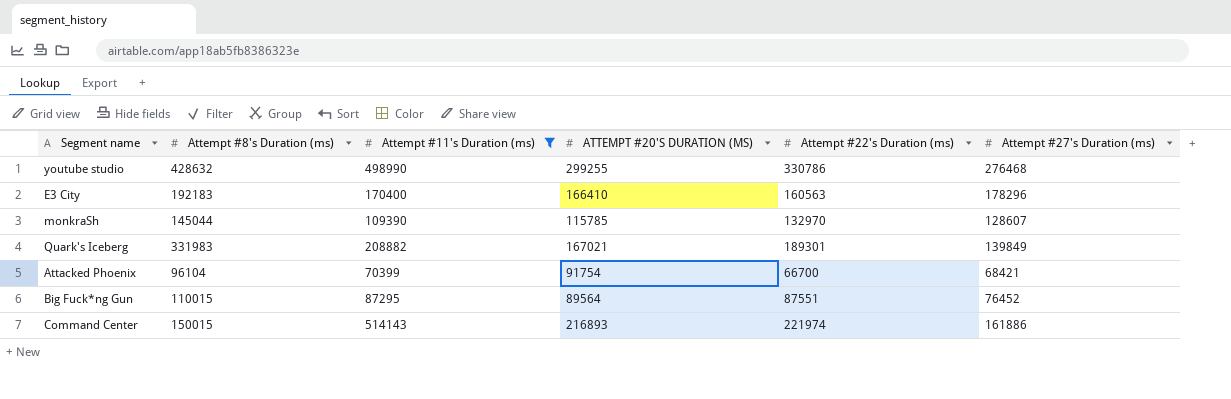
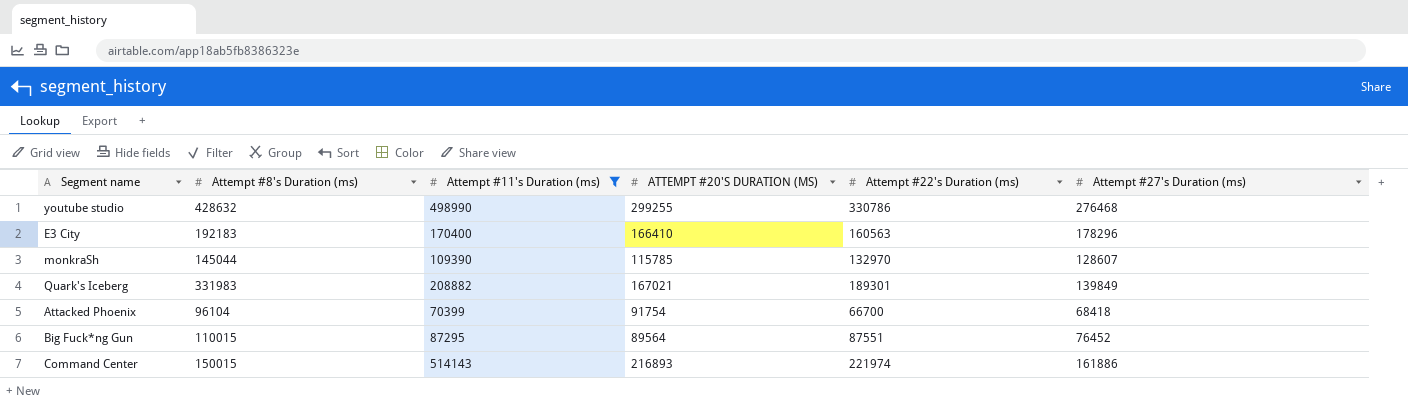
Attacked Phoenix | Attempt #27's Duration (ms): 68421 -> 68418

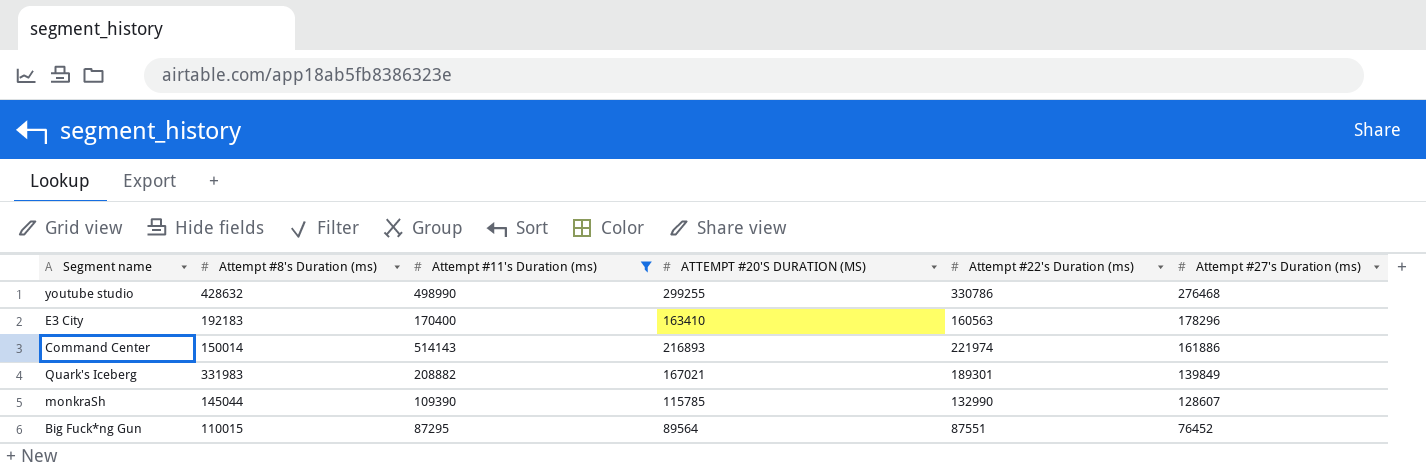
row order: none -> Attempt #27's Duration (ms) descending
row Attacked Phoenix: 96104 | 70399 | 91754 | 66700 | 68418 -> none
E3 City | ATTEMPT #20'S DURATION (MS): 166410 -> 163410
Command Center | Attempt #8's Duration (ms): 150015 -> 150014
monkraSh | Attempt #22's Duration (ms): 132970 -> 132990

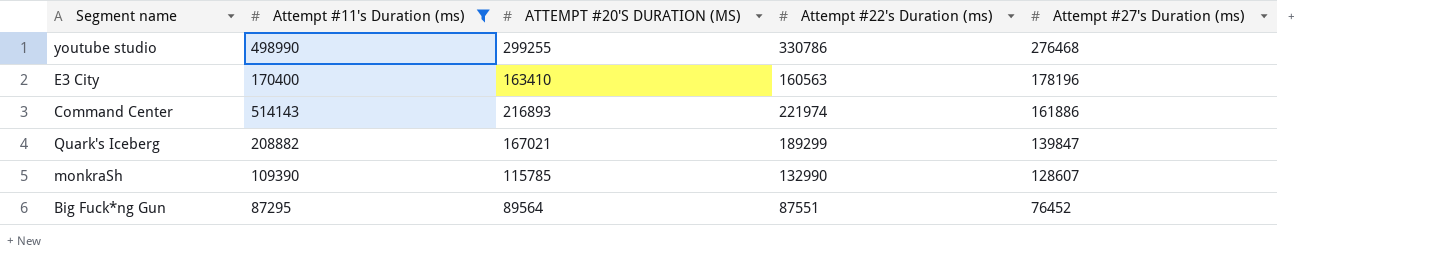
column Attempt #8's Duration (ms) | position: 2 -> none
E3 City | Attempt #27's Duration (ms): 178296 -> 178196
Quark's Iceberg | Attempt #22's Duration (ms): 189301 -> 189299
Quark's Iceberg | Attempt #27's Duration (ms): 139849 -> 139847

